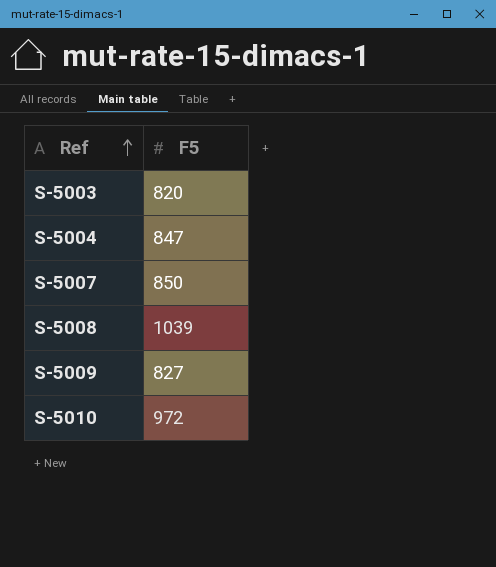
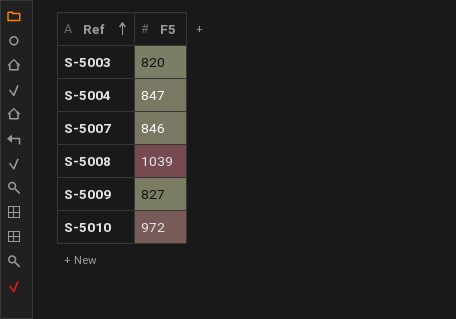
S-5007 | F5: 850 -> 846

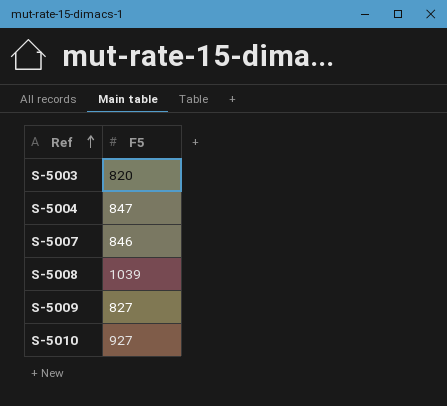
S-5010 | F5: 972 -> 927

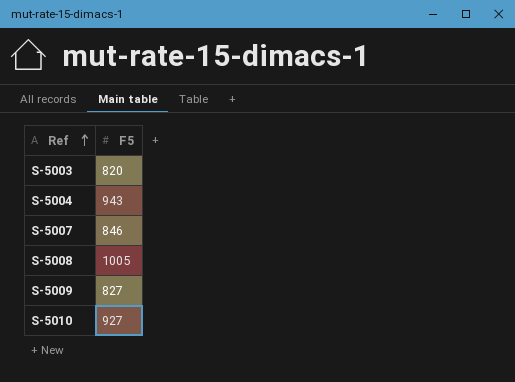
S-5004 | F5: 847 -> 943
S-5008 | F5: 1039 -> 1005

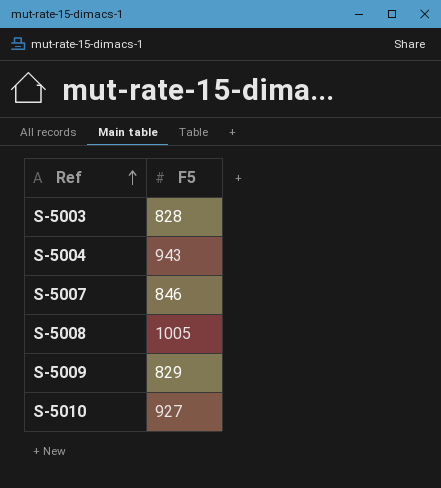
S-5003 | F5: 820 -> 828
S-5009 | F5: 827 -> 829

